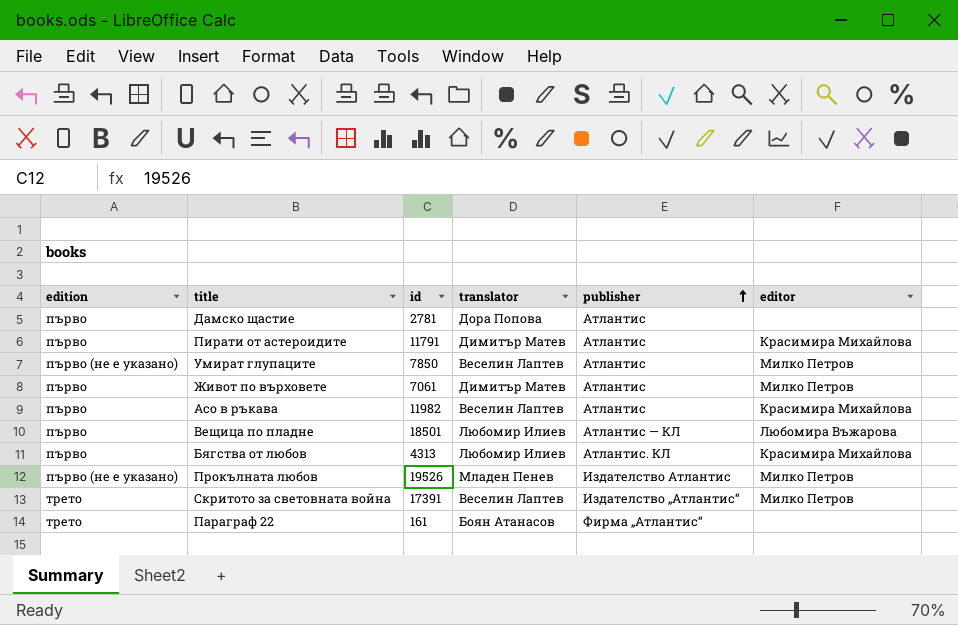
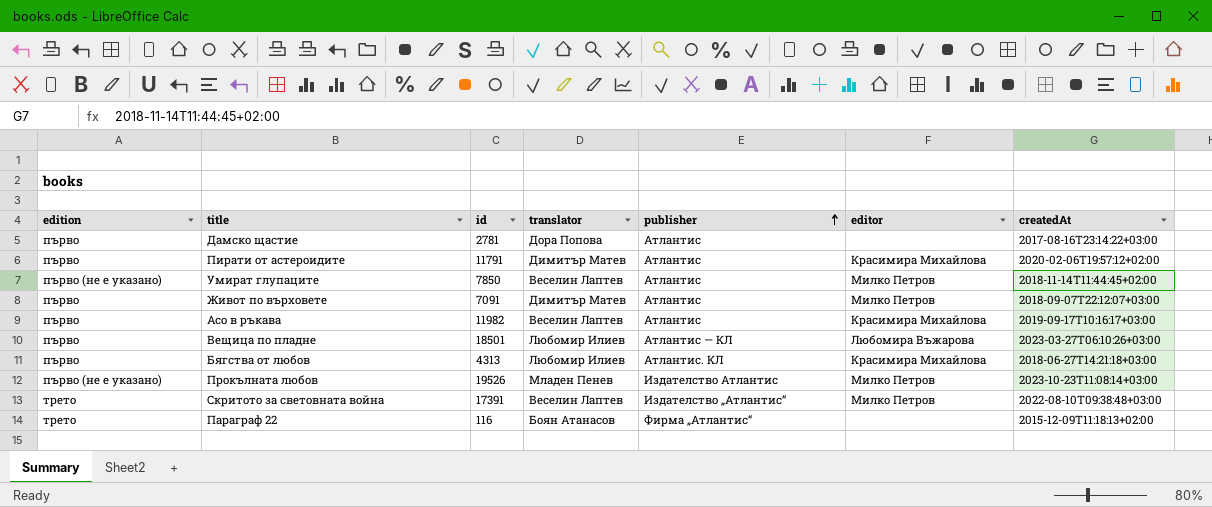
column createdAt | position: none -> 7
Живот по върховете | id: 7061 -> 7091
Параграф 22 | id: 161 -> 116

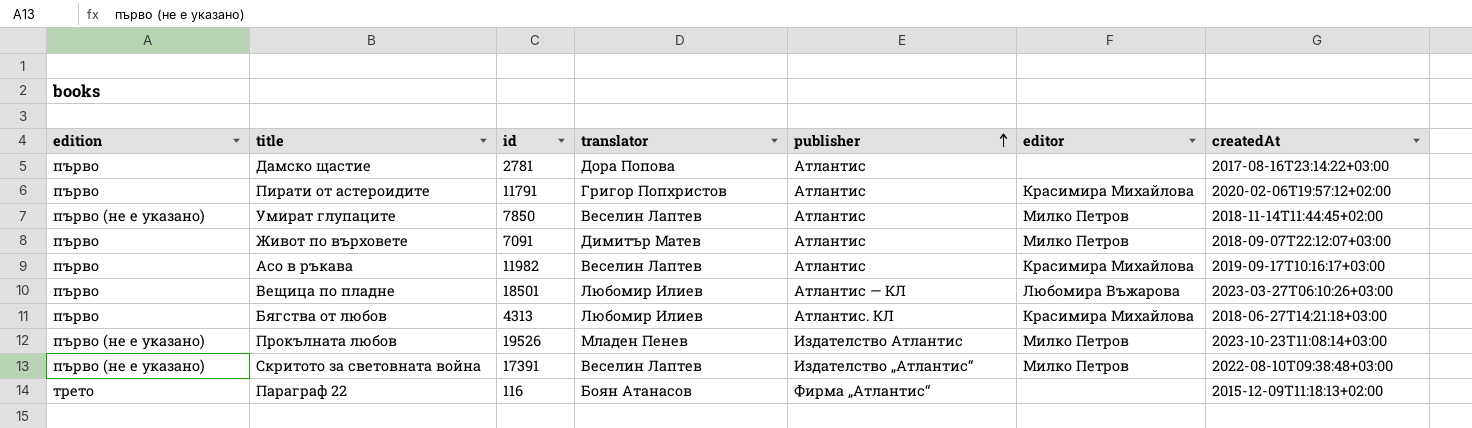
Пирати от астероидите | translator: Димитър Матев -> Григор Попхристов
Скритото за световната война | edition: трето -> първо (не е указано)

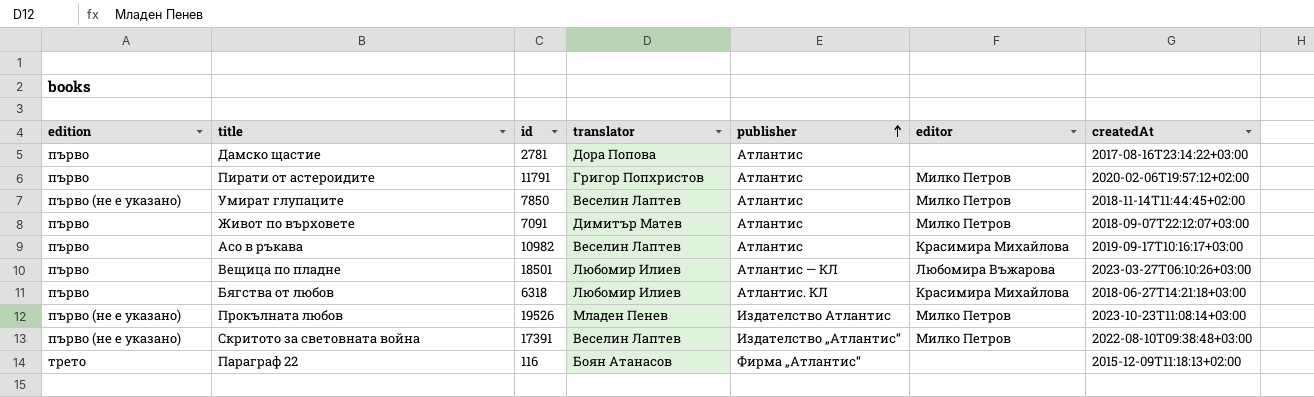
Пирати от астероидите | editor: Красимира Михайлова -> Милко Петров
Асо в ръкава | id: 11982 -> 10982
Бягства от любов | id: 4313 -> 6318

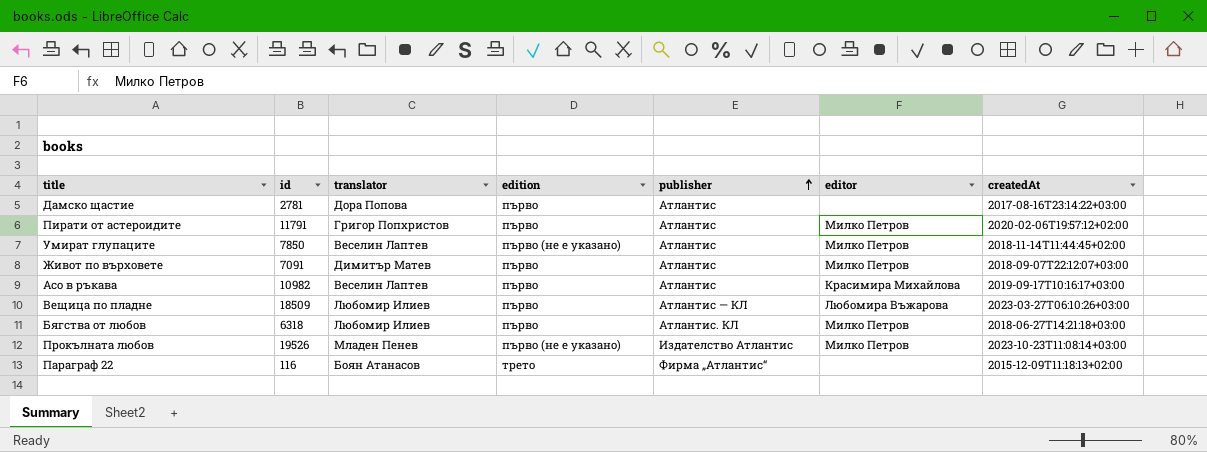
column edition | position: 1 -> 4
row Скритото за световната война: първо (не е указано) | 17391 | Веселин Лаптев | Издателство „Атлантис“ | Милко Петров | 2022-08-10T09:38:48+03:00 -> none
Вещица по пладне | id: 18501 -> 18509
Бягства от любов | editor: Красимира Михайлова -> Милко Петров

